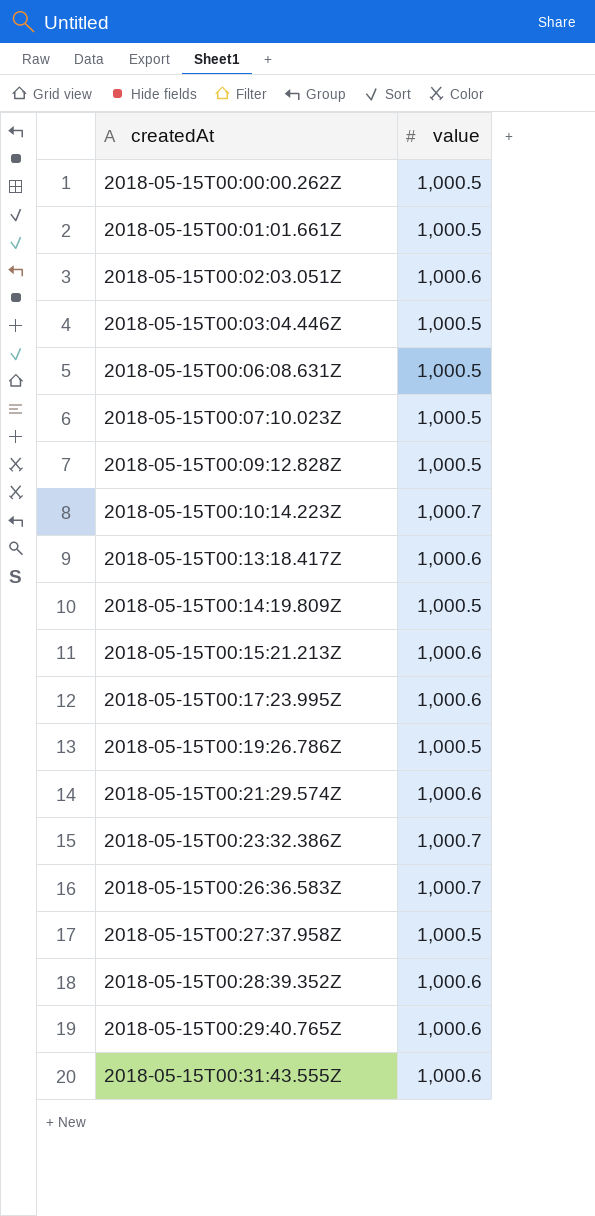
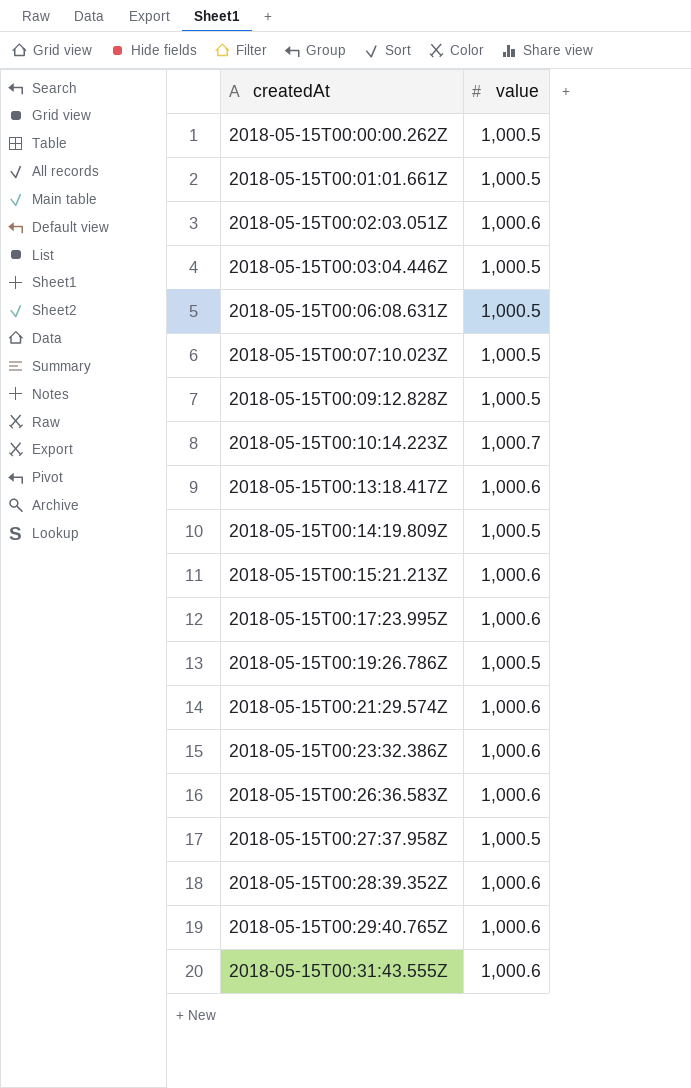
2018-05-15T00:23:32.386Z | value: 1,000.7 -> 1,000.6
2018-05-15T00:26:36.583Z | value: 1,000.7 -> 1,000.6

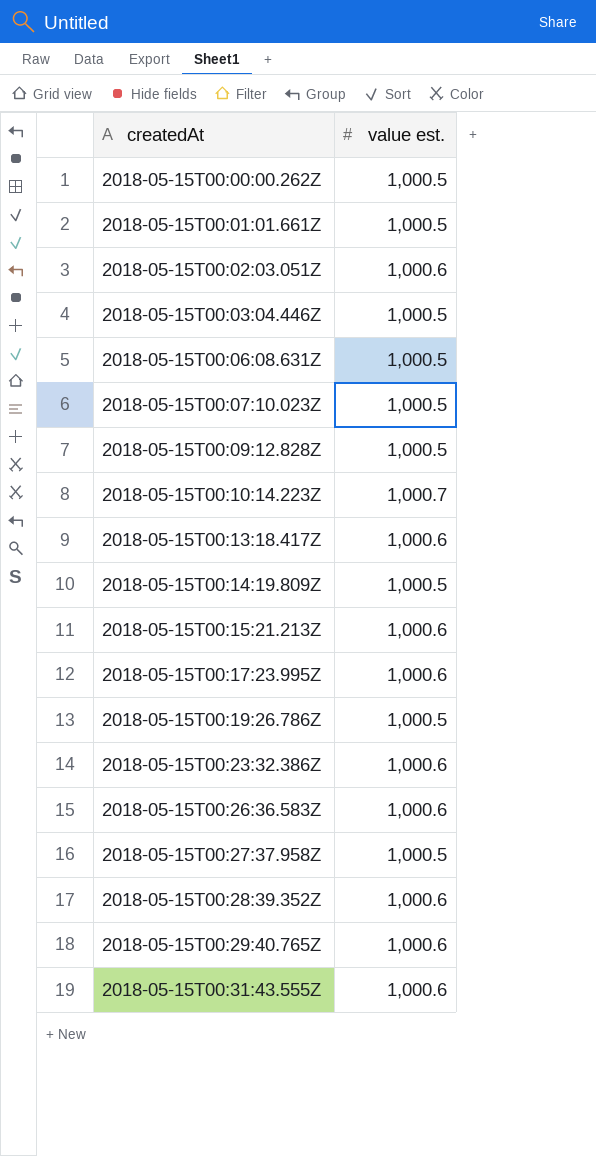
column name: value -> value est.
row 2018-05-15T00:21:29.574Z: 1,000.6 -> none

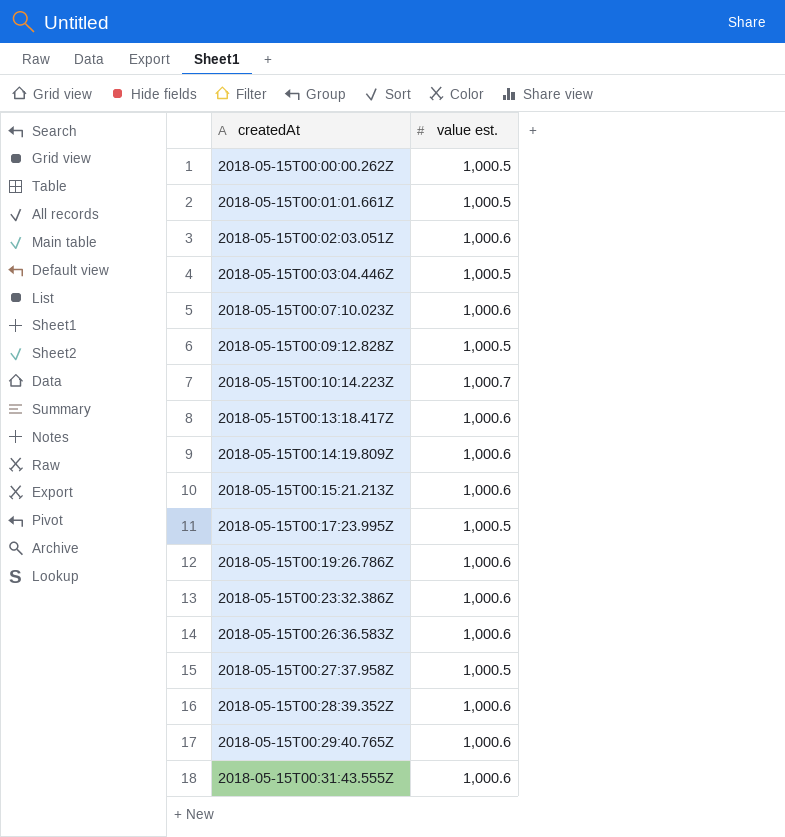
row 2018-05-15T00:06:08.631Z: 1,000.5 -> none
2018-05-15T00:07:10.023Z | value est.: 1,000.5 -> 1,000.6
2018-05-15T00:14:19.809Z | value est.: 1,000.5 -> 1,000.6
2018-05-15T00:17:23.995Z | value est.: 1,000.6 -> 1,000.5
2018-05-15T00:19:26.786Z | value est.: 1,000.5 -> 1,000.6

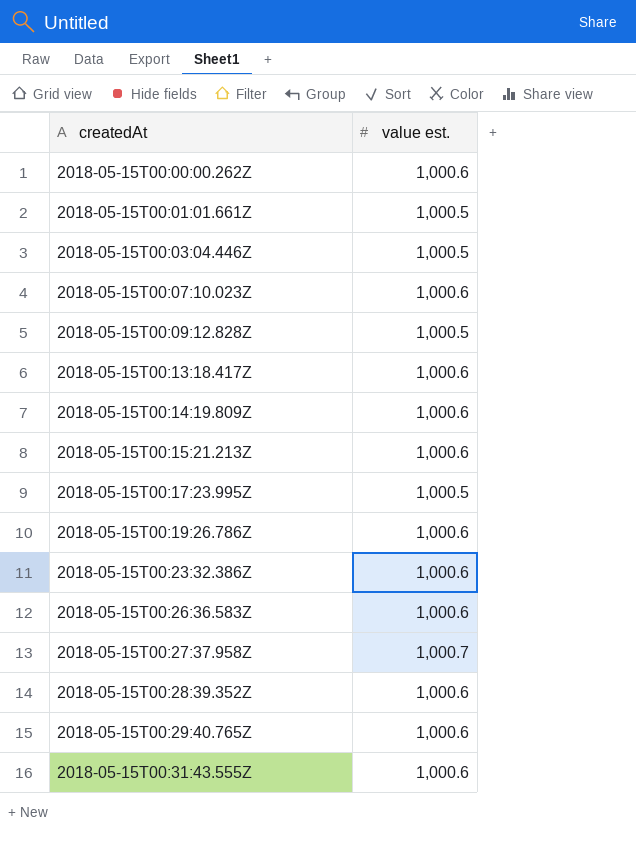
row 2018-05-15T00:02:03.051Z: 1,000.6 -> none
row 2018-05-15T00:10:14.223Z: 1,000.7 -> none
2018-05-15T00:00:00.262Z | value est.: 1,000.5 -> 1,000.6
2018-05-15T00:27:37.958Z | value est.: 1,000.5 -> 1,000.7

